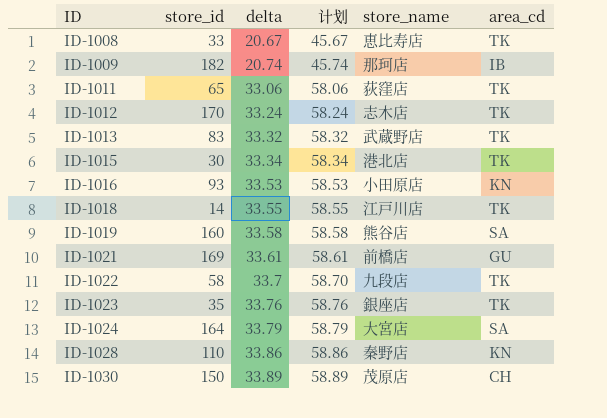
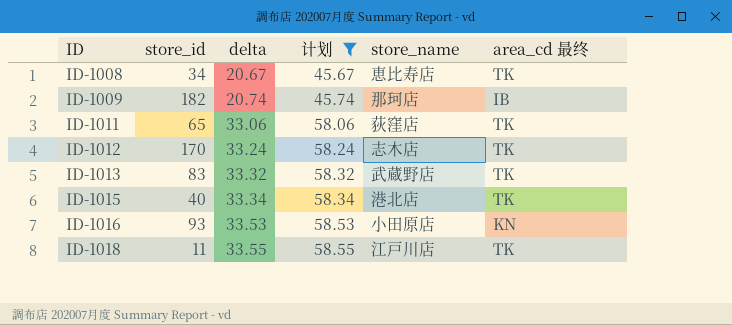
filter: none -> 计划 <= 58.55
column name: area_cd -> area_cd 最终
ID-1008 | store_id: 33 -> 34
ID-1015 | store_id: 30 -> 40
ID-1018 | store_id: 14 -> 11

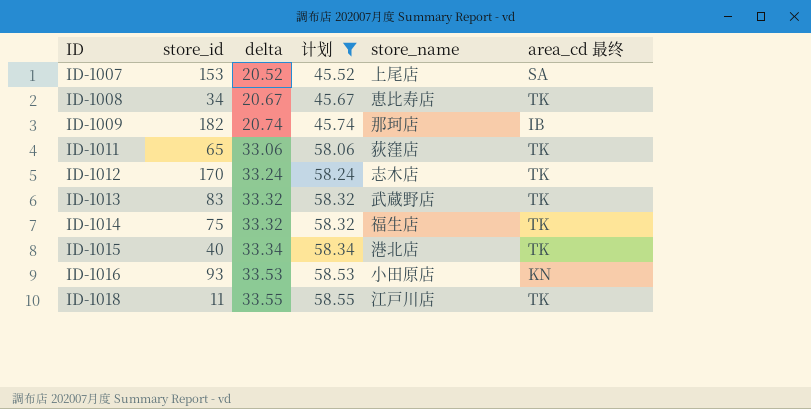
row ID-1007: none -> 153 | 20.52 | 45.52 | 上尾店 | SA
row ID-1014: none -> 75 | 33.32 | 58.32 | 福生店 | TK

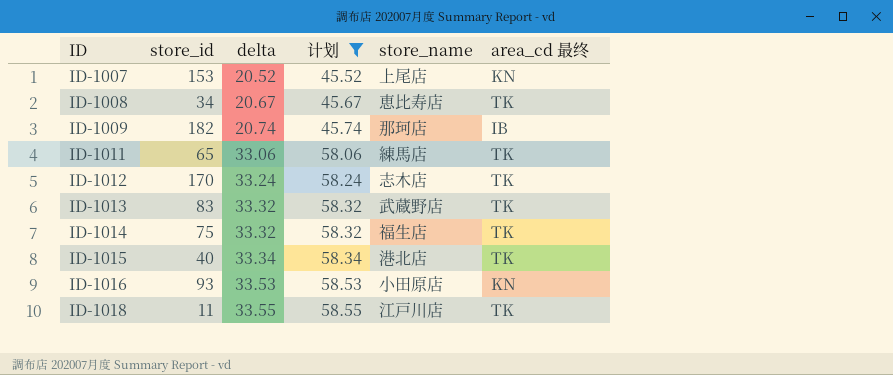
ID-1007 | area_cd 最终: SA -> KN
ID-1011 | store_name: 荻窪店 -> 練馬店

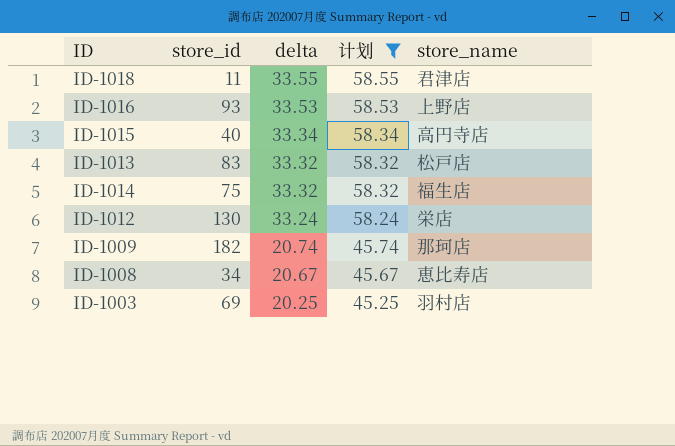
row order: ID ascending -> delta descending
column area_cd 最终 | position: 6 -> none
row ID-1007: 153 | 20.52 | 45.52 | 上尾店 | KN -> none
row ID-1011: 65 | 33.06 | 58.06 | 練馬店 | TK -> none
ID-1018 | store_name: 江戸川店 -> 君津店
ID-1016 | store_name: 小田原店 -> 上野店
ID-1015 | store_name: 港北店 -> 高円寺店
ID-1013 | store_name: 武蔵野店 -> 松戸店
ID-1012 | store_id: 170 -> 130
ID-1012 | store_name: 志木店 -> 栄店
row ID-1003: none -> 69 | 20.25 | 45.25 | 羽村店

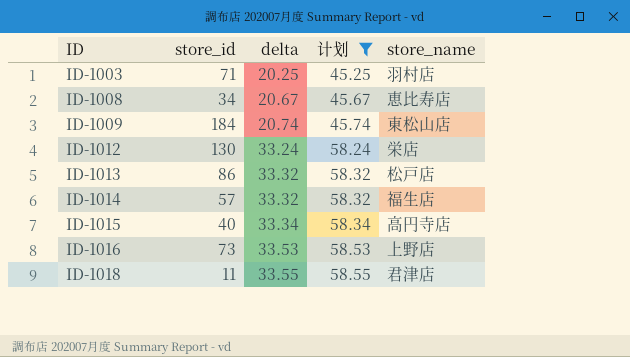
row order: delta descending -> ID ascending
ID-1003 | store_id: 69 -> 71
ID-1009 | store_id: 182 -> 184
ID-1009 | store_name: 那珂店 -> 東松山店
ID-1013 | store_id: 83 -> 86
ID-1014 | store_id: 75 -> 57
ID-1016 | store_id: 93 -> 73

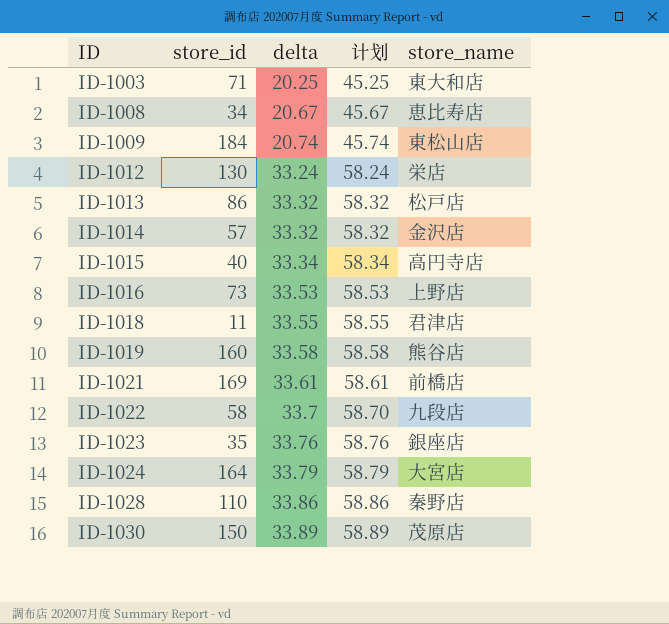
filter: 计划 <= 58.55 -> none
ID-1003 | store_name: 羽村店 -> 東大和店
ID-1014 | store_name: 福生店 -> 金沢店

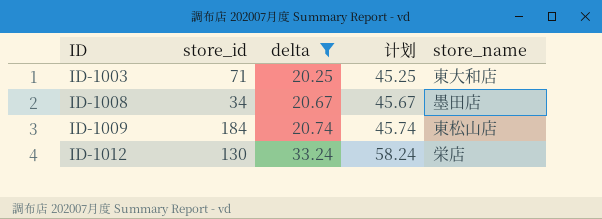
filter: none -> delta <= 33.24
ID-1008 | store_name: 恵比寿店 -> 墨田店

